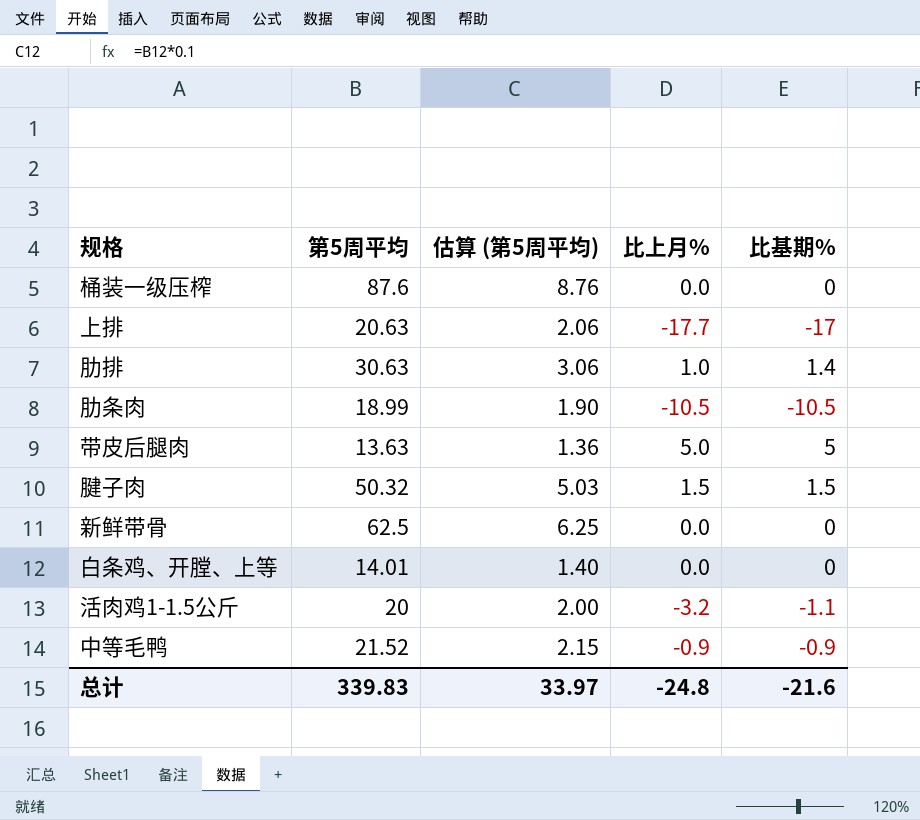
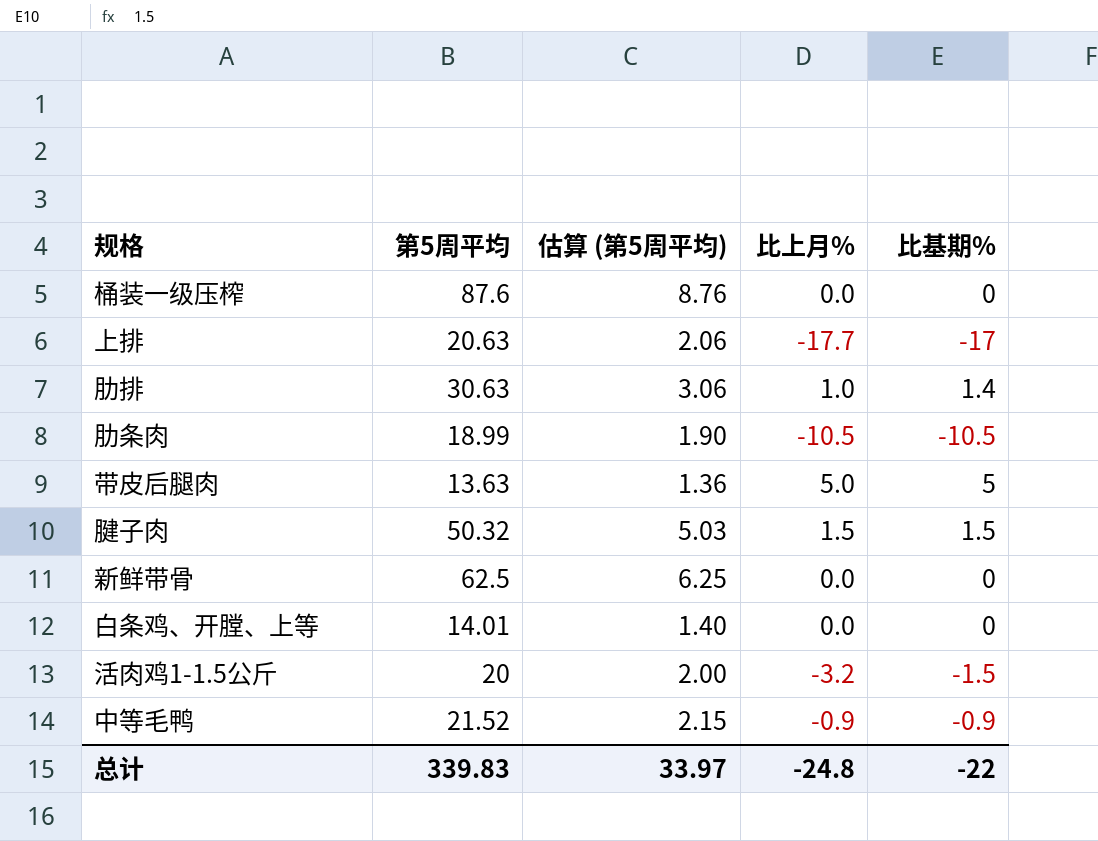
活肉鸡1-1.5公斤 | 比基期%: -1.1 -> -1.5
总计 | 比基期%: -21.6 -> -22

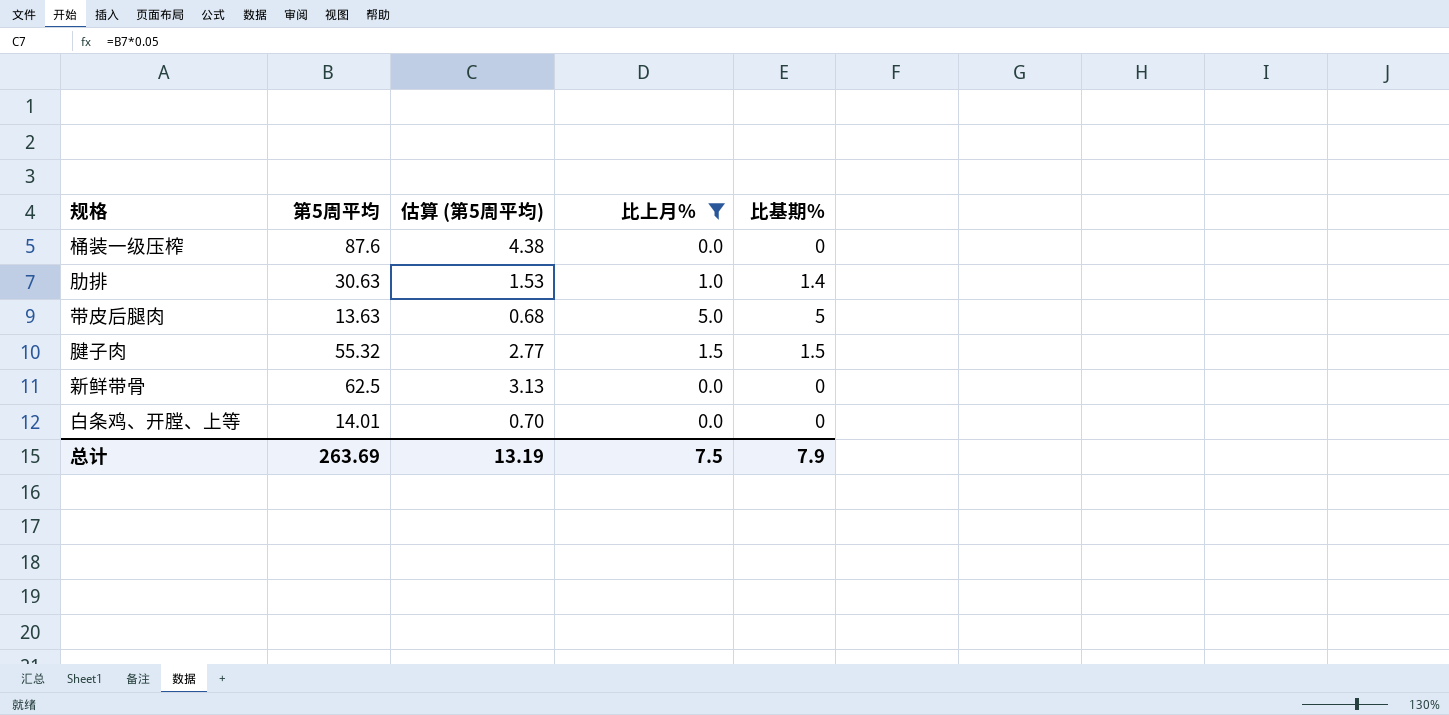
filter: none -> 比上月% >= 0.0
column 估算 (第5周平均) | formula: [第5周平均] * 0.1 -> [第5周平均] * 0.05
腱子肉 | 第5周平均: 50.32 -> 55.32
总计 | 第5周平均: 339.83 -> 263.69
总计 | 估算 (第5周平均): 33.97 -> 13.19
总计 | 比上月%: -24.8 -> 7.5
总计 | 比基期%: -22 -> 7.9

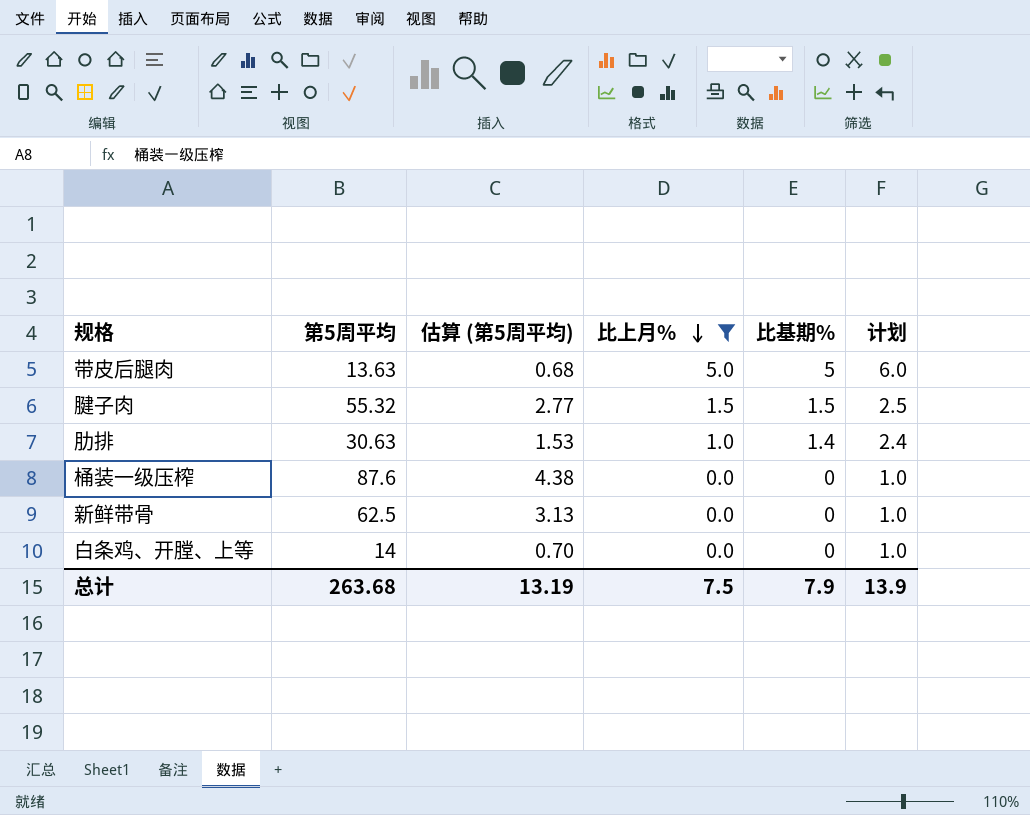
row order: none -> 比上月% descending
column 计划 | formula: none -> [比基期%] + 1
白条鸡、开膛、上等 | 第5周平均: 14.01 -> 14
总计 | 第5周平均: 263.69 -> 263.68

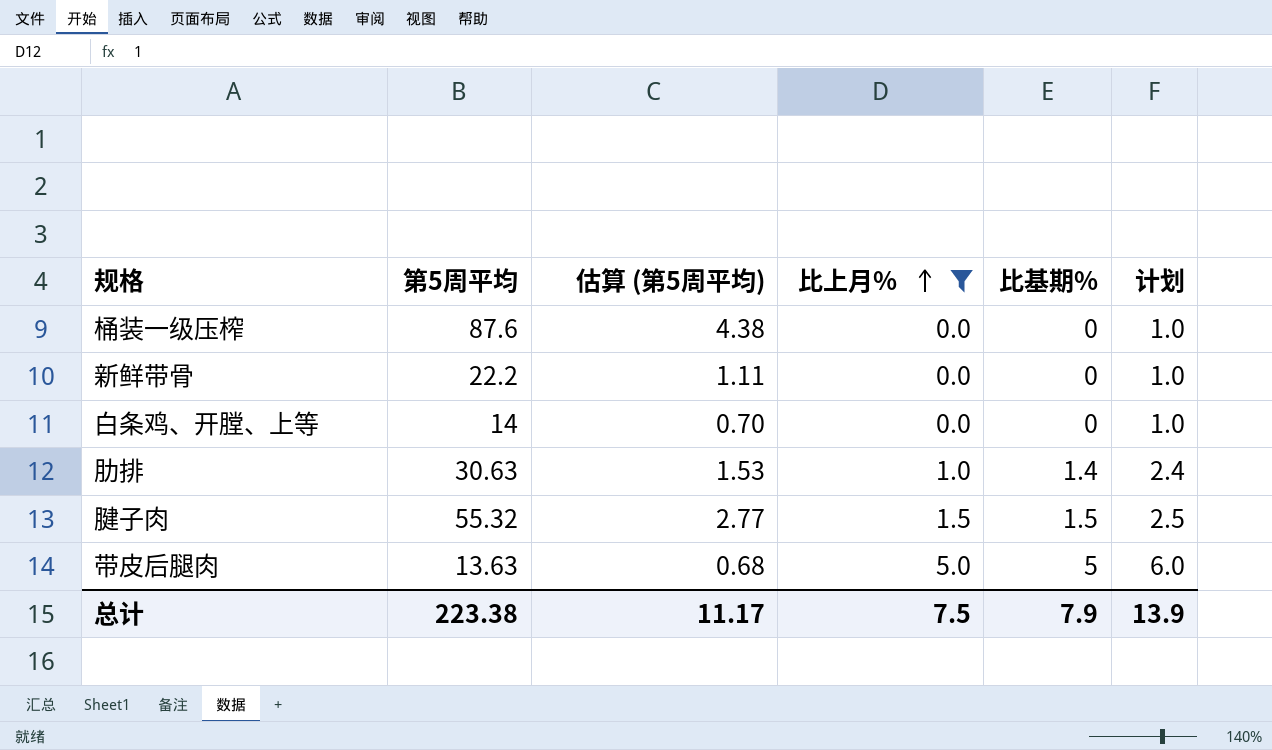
row order: 比上月% descending -> 比上月% ascending
新鲜带骨 | 第5周平均: 62.5 -> 22.2
新鲜带骨 | 估算 (第5周平均): 3.13 -> 1.11
总计 | 第5周平均: 263.68 -> 223.38
总计 | 估算 (第5周平均): 13.19 -> 11.17

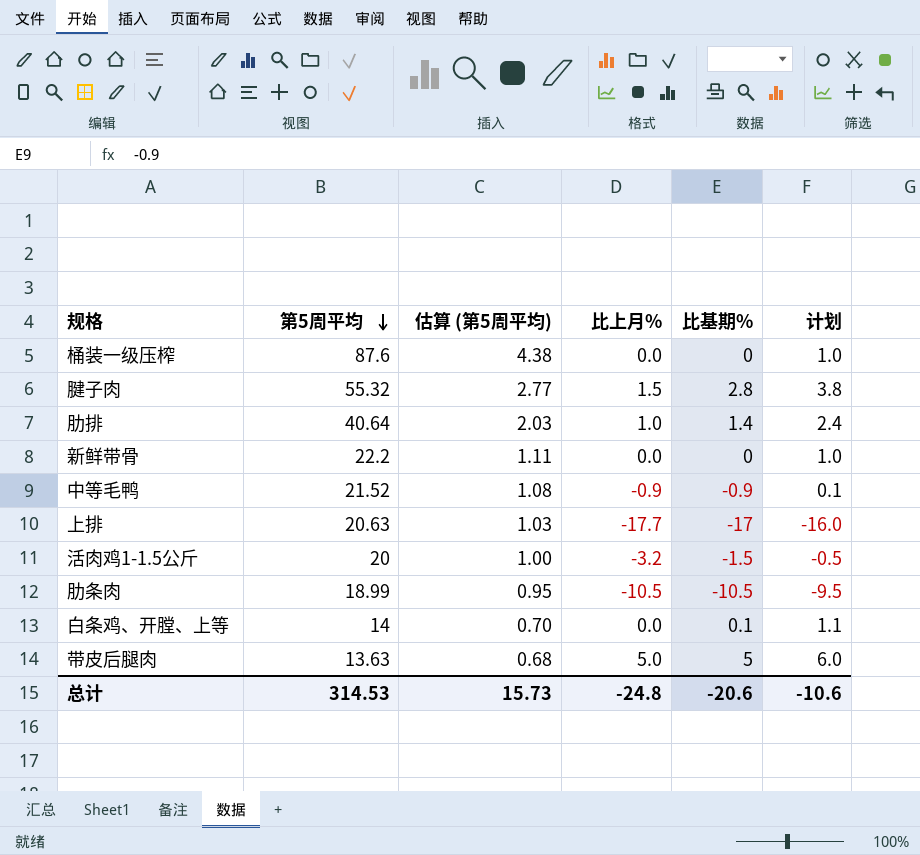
filter: 比上月% >= 0.0 -> none
row order: 比上月% ascending -> 第5周平均 descending
腱子肉 | 比基期%: 1.5 -> 2.8
腱子肉 | 计划: 2.5 -> 3.8
肋排 | 第5周平均: 30.63 -> 40.64
肋排 | 估算 (第5周平均): 1.53 -> 2.03
白条鸡、开膛、上等 | 比基期%: 0 -> 0.1
白条鸡、开膛、上等 | 计划: 1.0 -> 1.1
总计 | 第5周平均: 223.38 -> 314.53
总计 | 估算 (第5周平均): 11.17 -> 15.73
总计 | 比上月%: 7.5 -> -24.8
总计 | 比基期%: 7.9 -> -20.6
总计 | 计划: 13.9 -> -10.6

